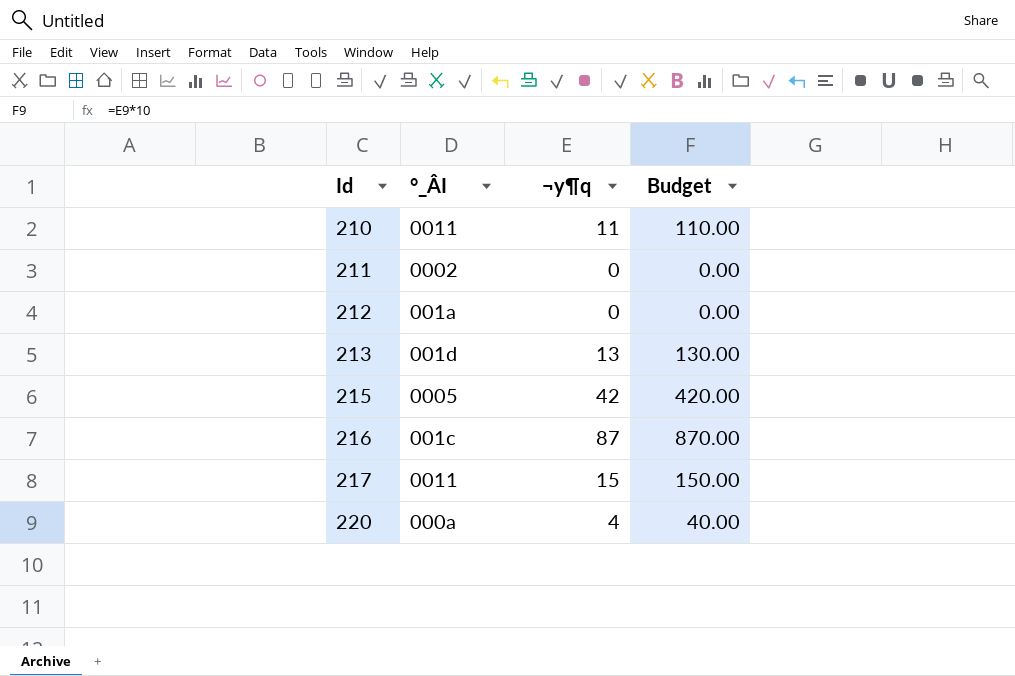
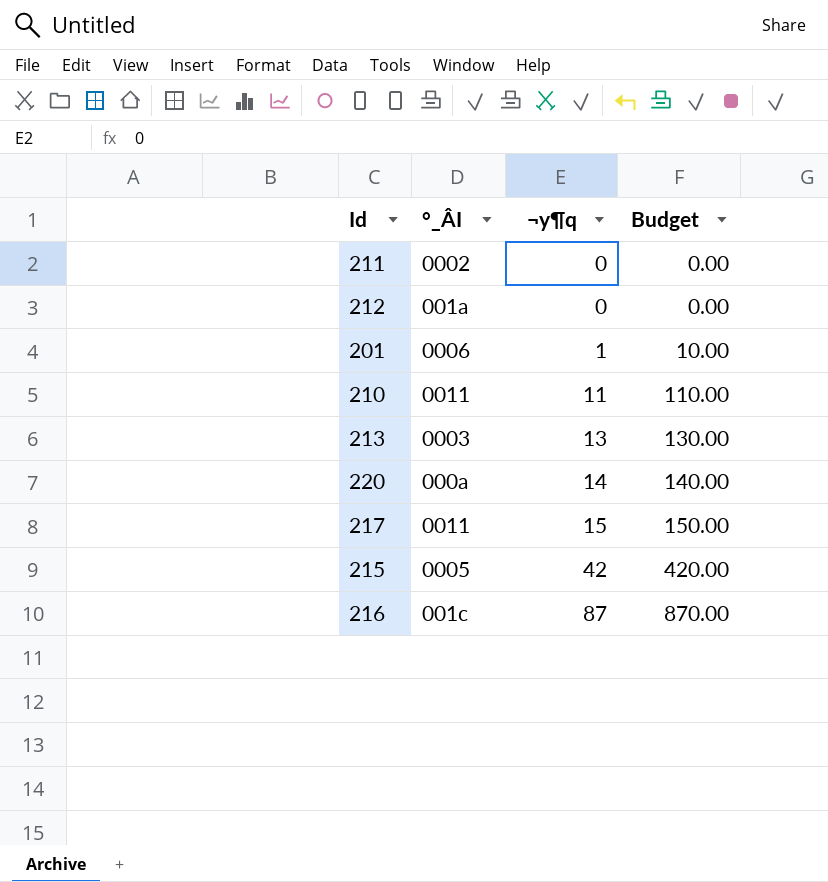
row order: Id ascending -> ¬y¶q ascending
row 201: none -> 0006 | 1 | 10.00
213 | °_ÂI: 001d -> 0003
220 | ¬y¶q: 4 -> 14
220 | Budget: 40.00 -> 140.00

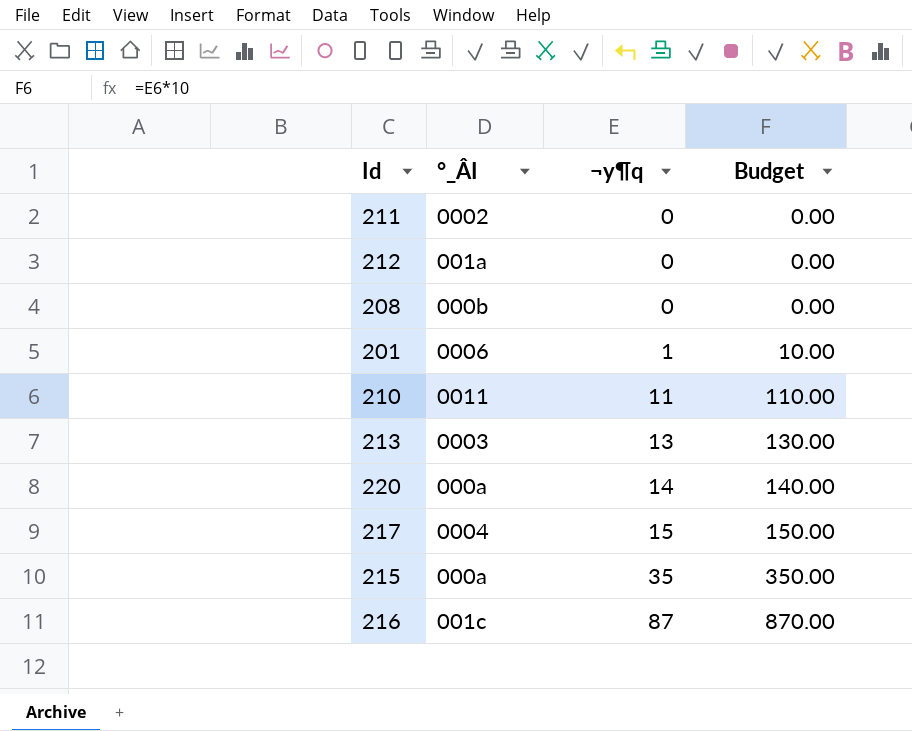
row 208: none -> 000b | 0 | 0.00
217 | °_ÂI: 0011 -> 0004
215 | °_ÂI: 0005 -> 000a
215 | ¬y¶q: 42 -> 35
215 | Budget: 420.00 -> 350.00

